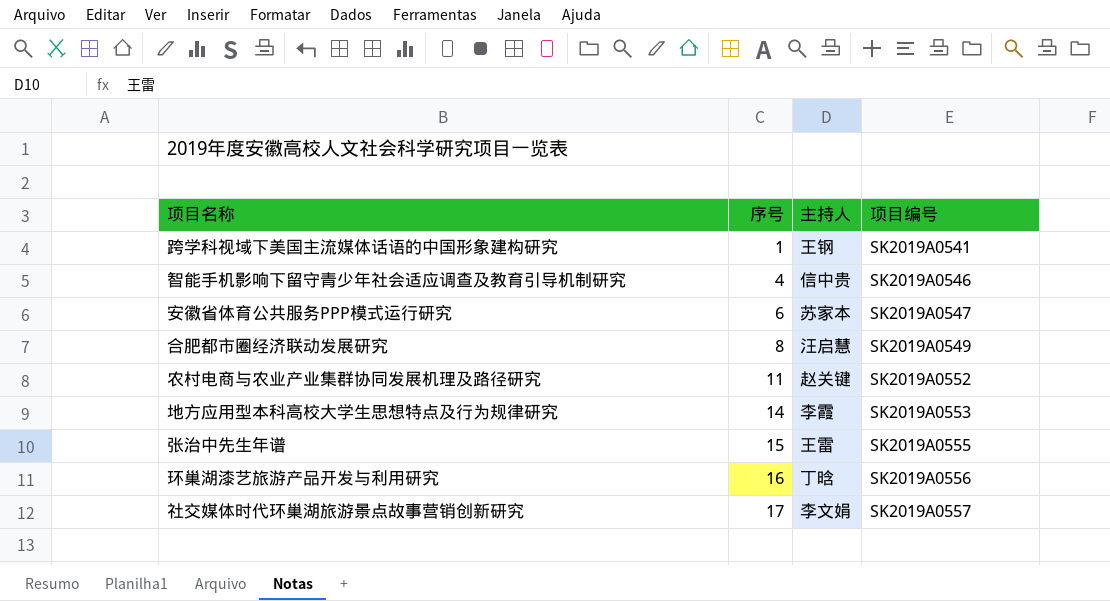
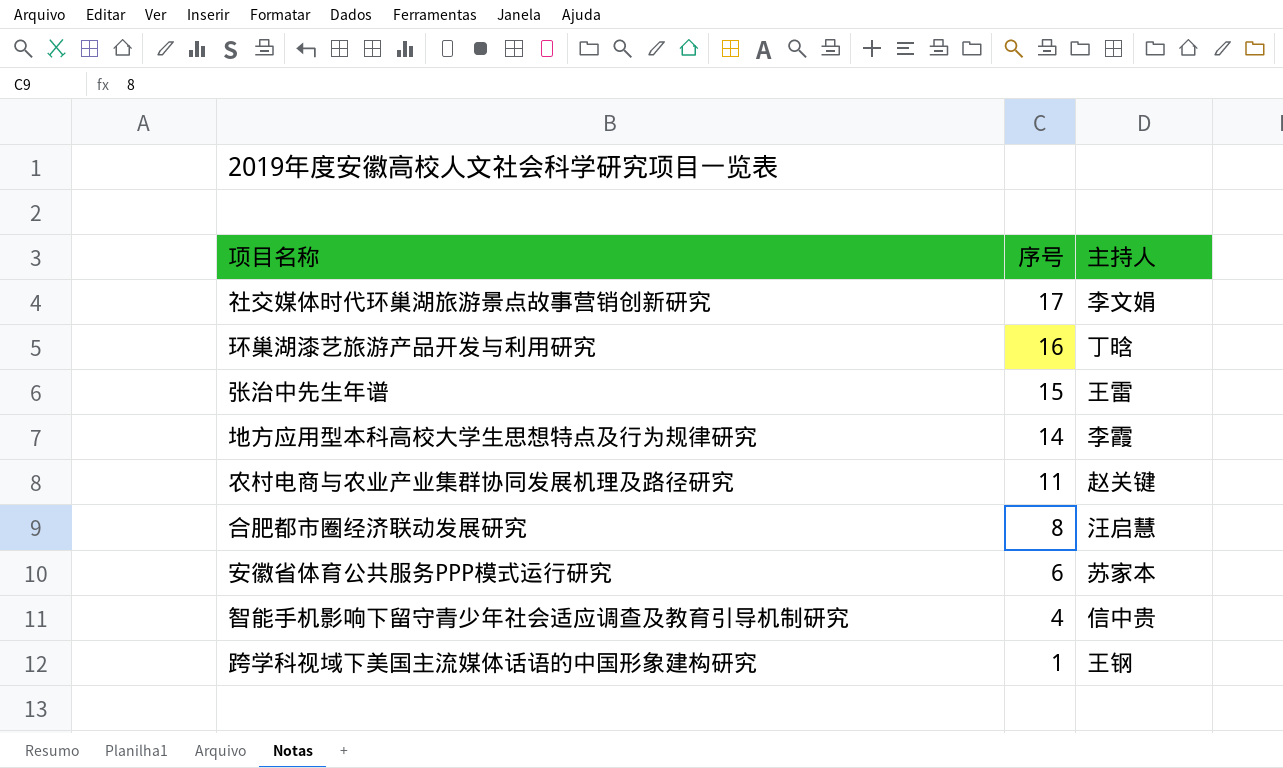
row order: 序号 ascending -> 序号 descending
column 项目编号 | position: 4 -> none

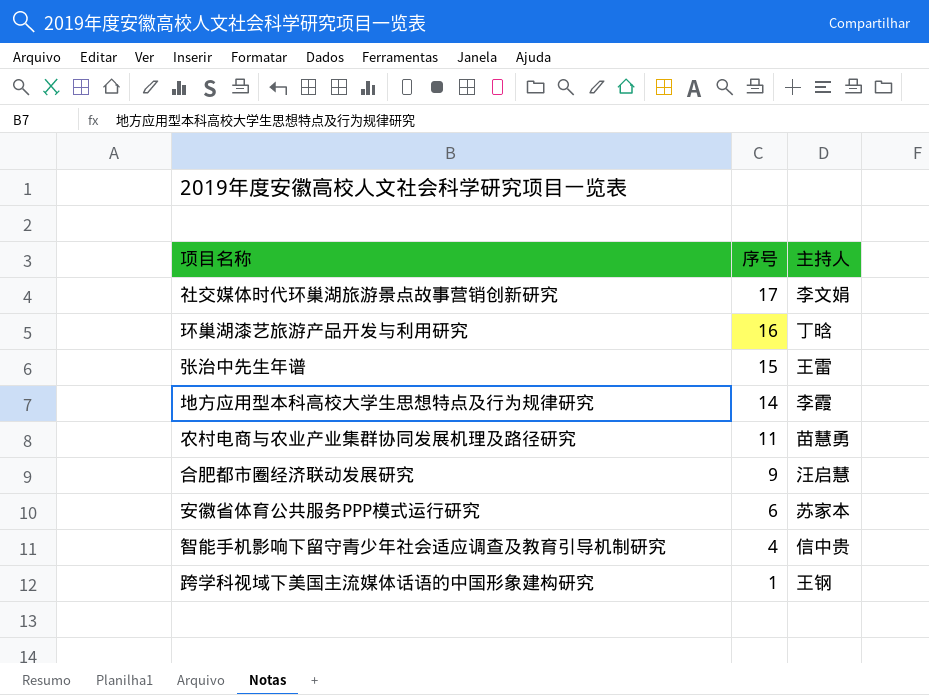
农村电商与农业产业集群协同发展机理及路径研究 | 主持人: 赵关键 -> 苗慧勇
合肥都市圈经济联动发展研究 | 序号: 8 -> 9

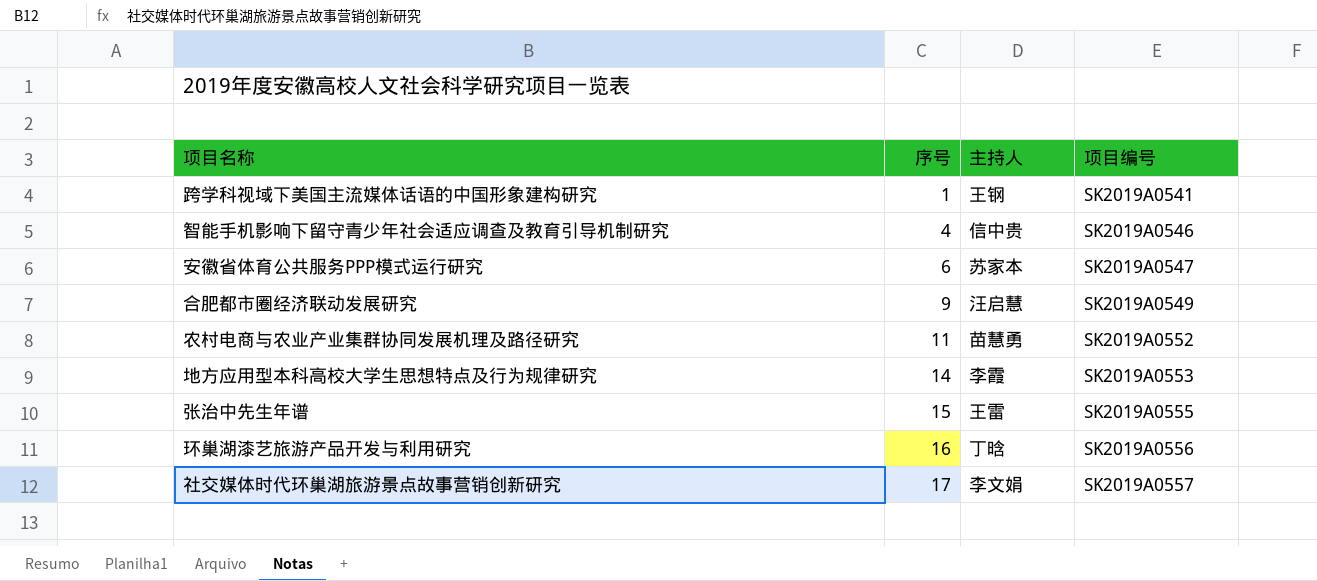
row order: 序号 descending -> 序号 ascending
column 项目编号 | position: none -> 4

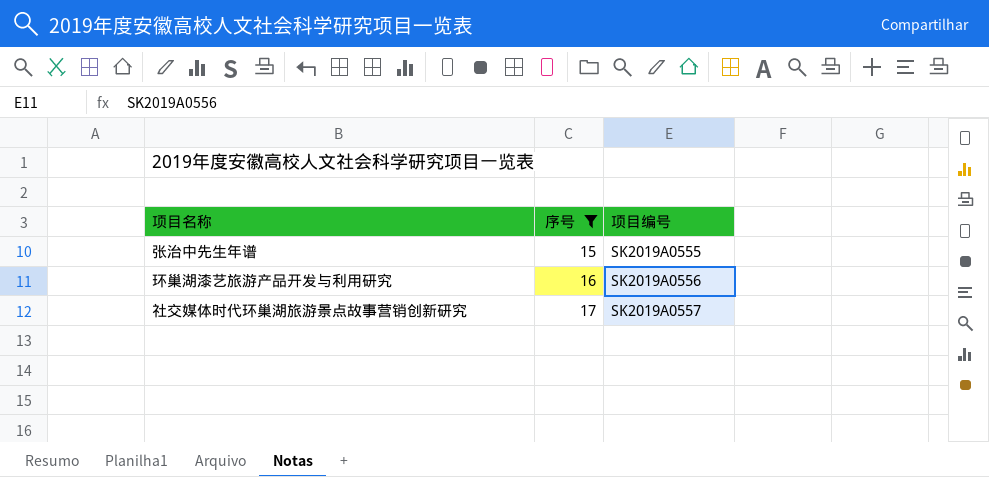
filter: none -> 序号 >= 15
column 主持人 | position: 3 -> none

